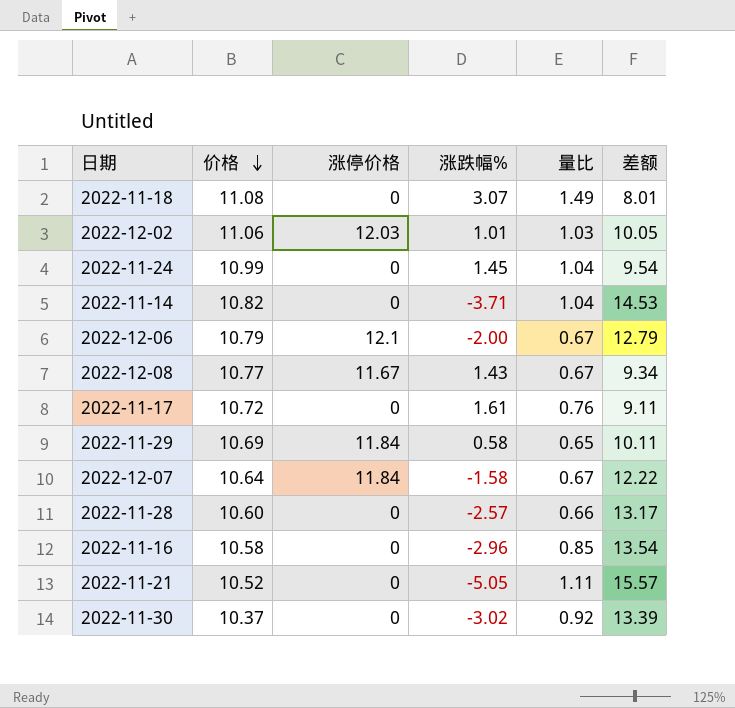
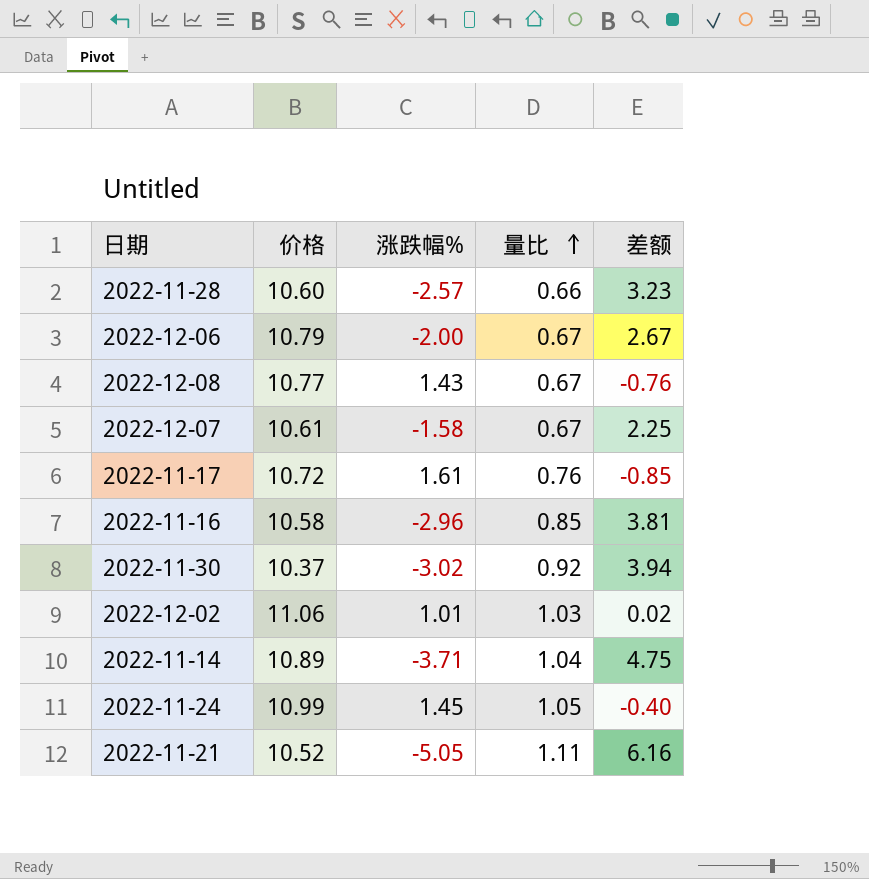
row order: 价格 descending -> 量比 ascending
column 涨停价格 | position: 3 -> none
column 差额 | formula: [价格] - [涨跌幅%] -> [量比] - [涨跌幅%]
row 2022-11-18: 11.08 | 0 | 3.07 | 1.49 | 8.01 -> none
row 2022-11-29: 10.69 | 11.84 | 0.58 | 0.65 | 10.11 -> none
2022-12-07 | 价格: 10.64 -> 10.61
2022-11-14 | 价格: 10.82 -> 10.89
2022-11-24 | 量比: 1.04 -> 1.05

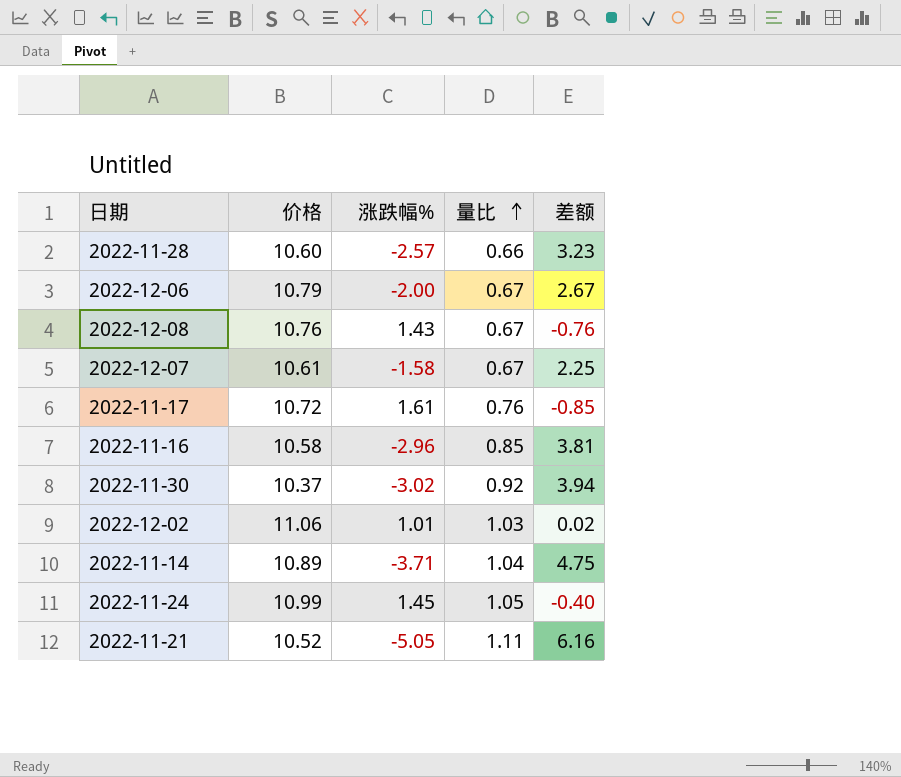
2022-12-08 | 价格: 10.77 -> 10.76

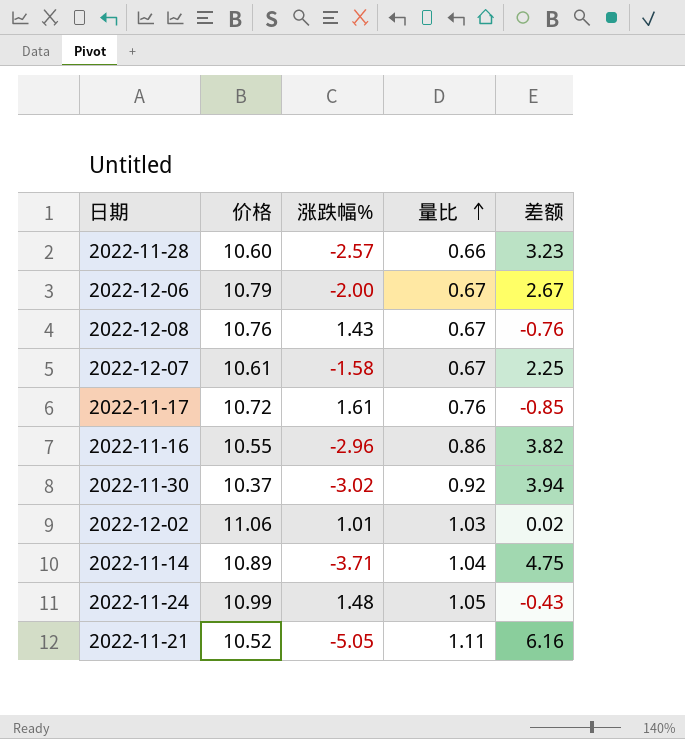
2022-11-16 | 价格: 10.58 -> 10.55
2022-11-16 | 量比: 0.85 -> 0.86
2022-11-16 | 差额: 3.81 -> 3.82
2022-11-24 | 涨跌幅%: 1.45 -> 1.48
2022-11-24 | 差额: -0.40 -> -0.43

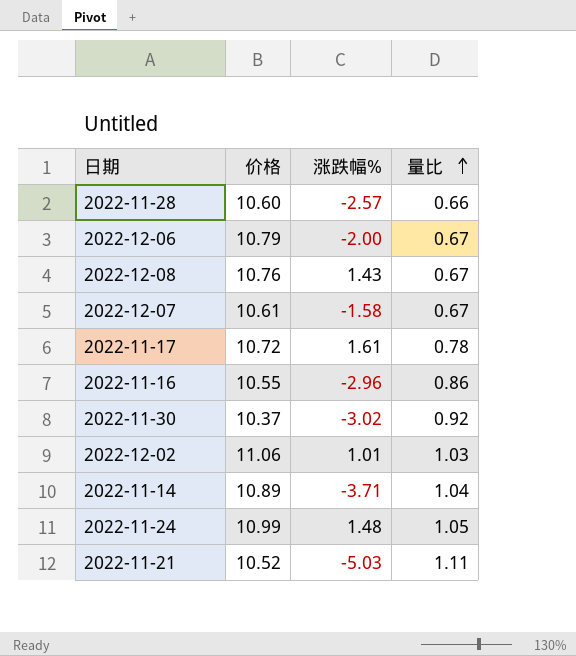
column 差额 | formula: [量比] - [涨跌幅%] -> none
2022-11-17 | 量比: 0.76 -> 0.78
2022-11-21 | 涨跌幅%: -5.05 -> -5.03

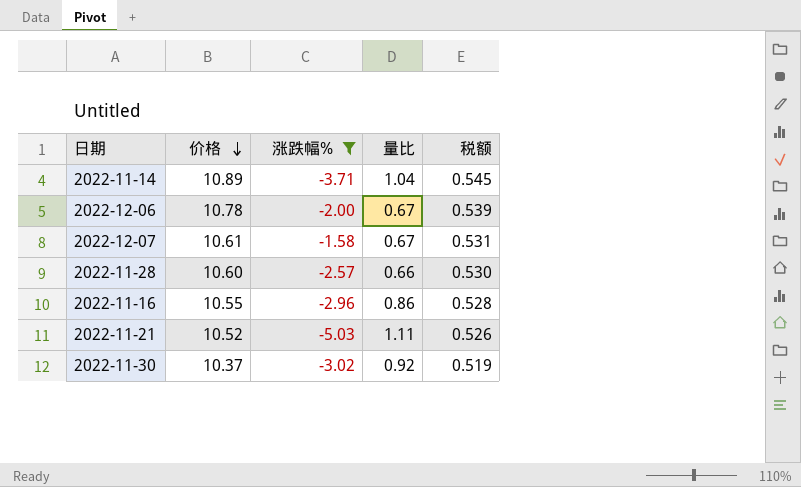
filter: none -> 涨跌幅% <= -1.58
row order: 量比 ascending -> 价格 descending
column 税额 | formula: none -> [价格] * 0.05
2022-12-06 | 价格: 10.79 -> 10.78

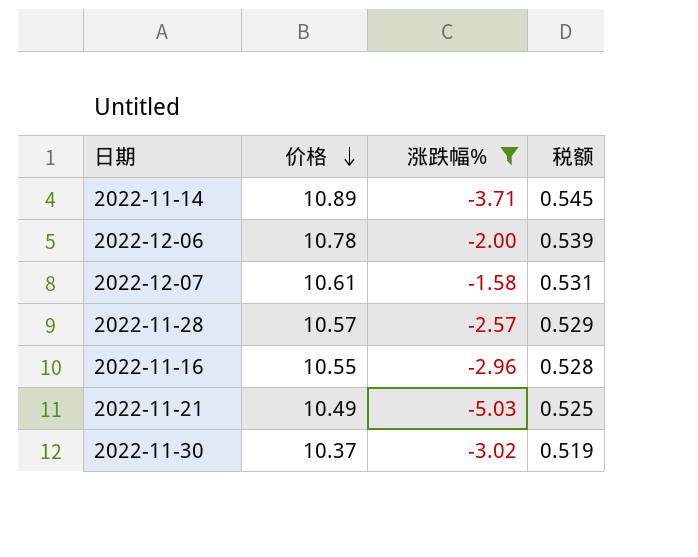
column 量比 | position: 4 -> none
2022-11-28 | 价格: 10.60 -> 10.57
2022-11-28 | 税额: 0.530 -> 0.529
2022-11-21 | 价格: 10.52 -> 10.49
2022-11-21 | 税额: 0.526 -> 0.525

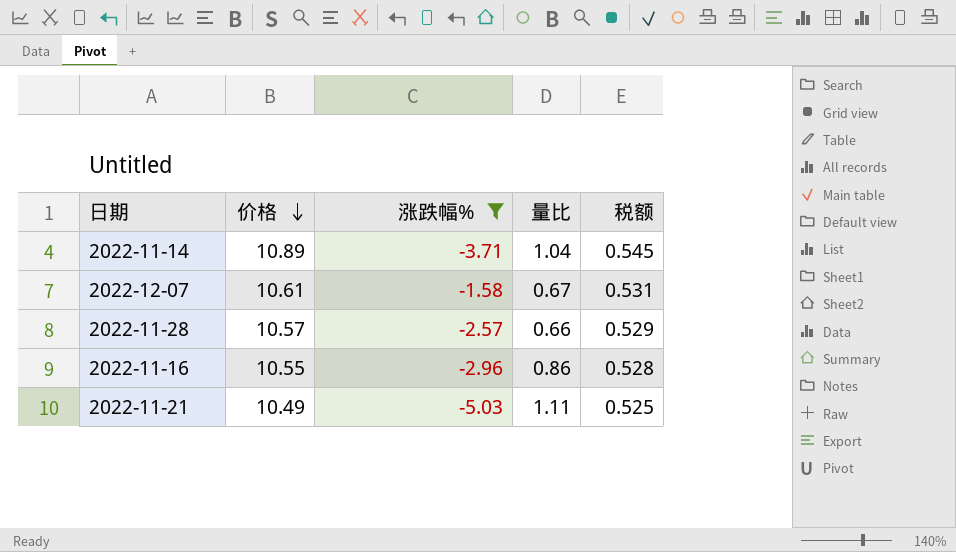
column 量比 | position: none -> 4
row 2022-12-06: 10.78 | -2.00 | 0.539 -> none
row 2022-11-30: 10.37 | -3.02 | 0.519 -> none

